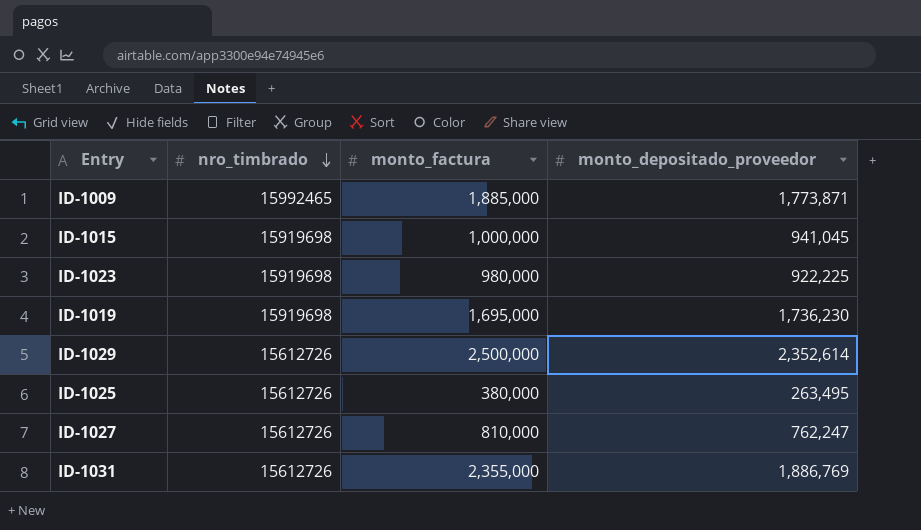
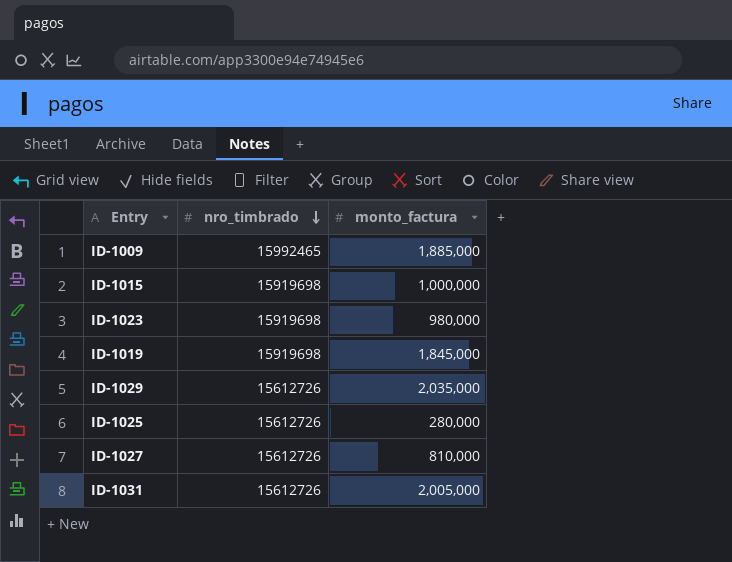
column monto_depositado_proveedor | position: 4 -> none
ID-1019 | monto_factura: 1,695,000 -> 1,845,000
ID-1029 | monto_factura: 2,500,000 -> 2,035,000
ID-1025 | monto_factura: 380,000 -> 280,000
ID-1031 | monto_factura: 2,355,000 -> 2,005,000

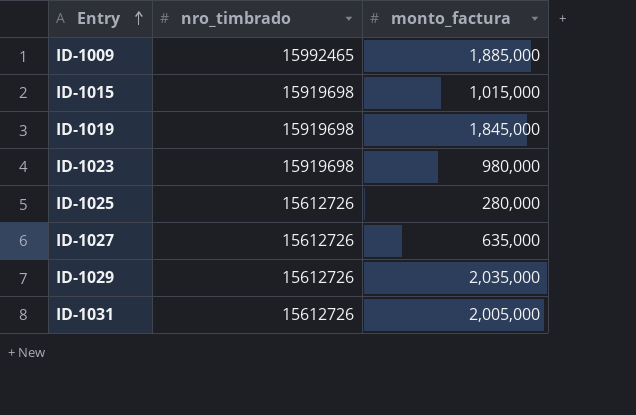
row order: nro_timbrado descending -> Entry ascending
ID-1015 | monto_factura: 1,000,000 -> 1,015,000
ID-1027 | monto_factura: 810,000 -> 635,000

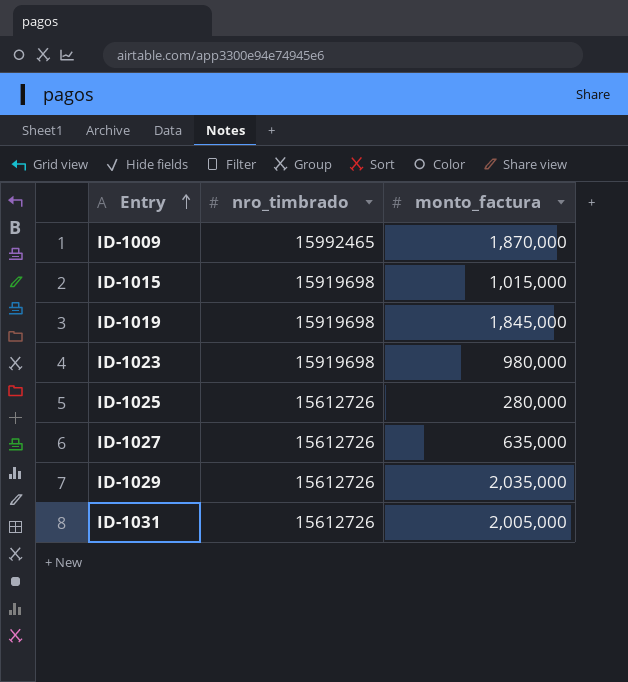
ID-1009 | monto_factura: 1,885,000 -> 1,870,000

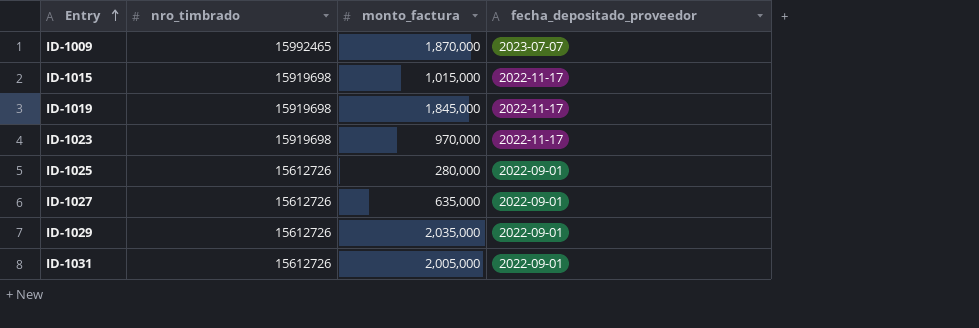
column fecha_depositado_proveedor | position: none -> 4
ID-1023 | monto_factura: 980,000 -> 970,000

